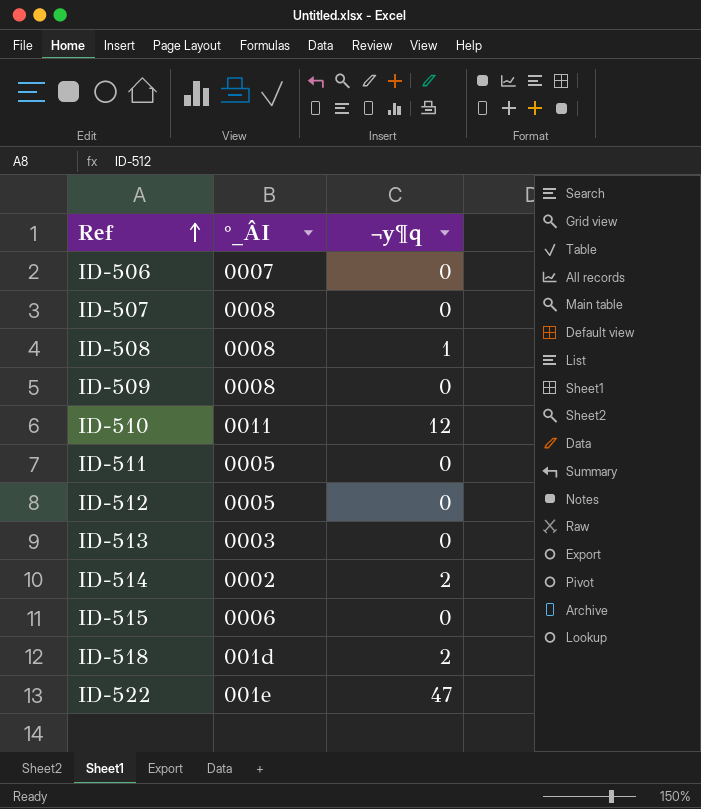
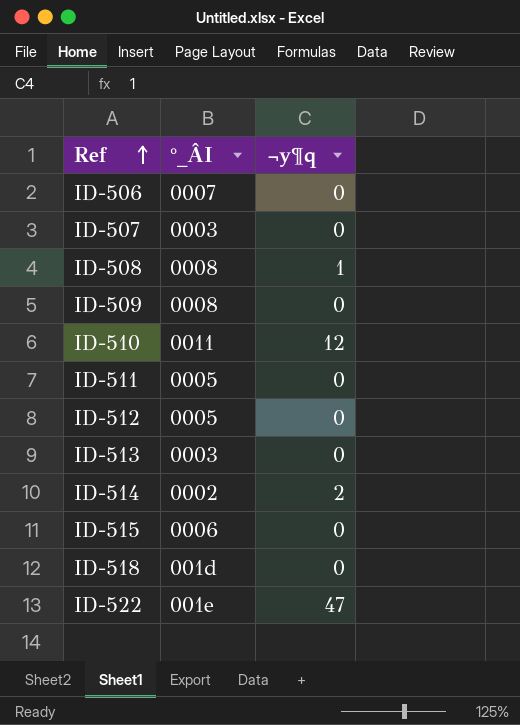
ID-507 | °_ÂI: 0008 -> 0003
ID-518 | ¬y¶q: 2 -> 0

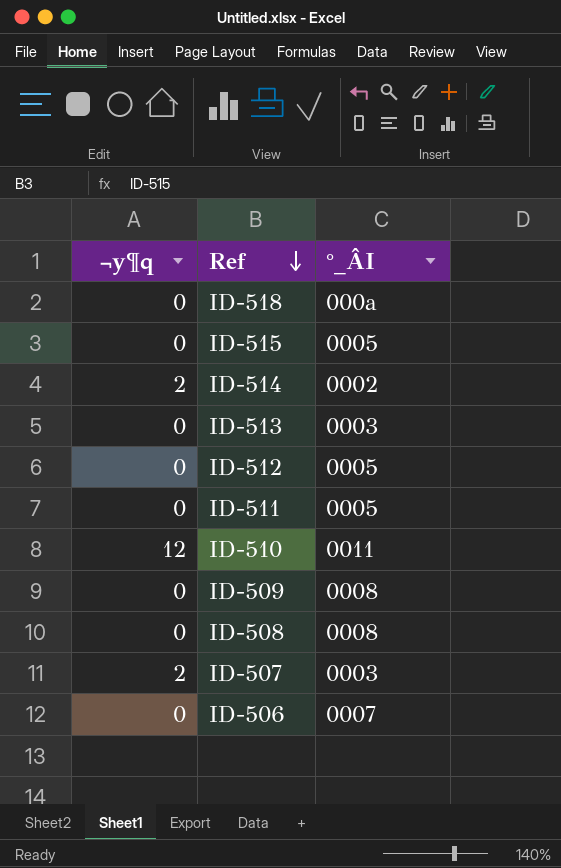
row order: Ref ascending -> Ref descending
column ¬y¶q | position: 3 -> 1
row ID-522: 001e | 47 -> none
ID-518 | °_ÂI: 001d -> 000a
ID-515 | °_ÂI: 0006 -> 0005
ID-508 | ¬y¶q: 1 -> 0
ID-507 | ¬y¶q: 0 -> 2

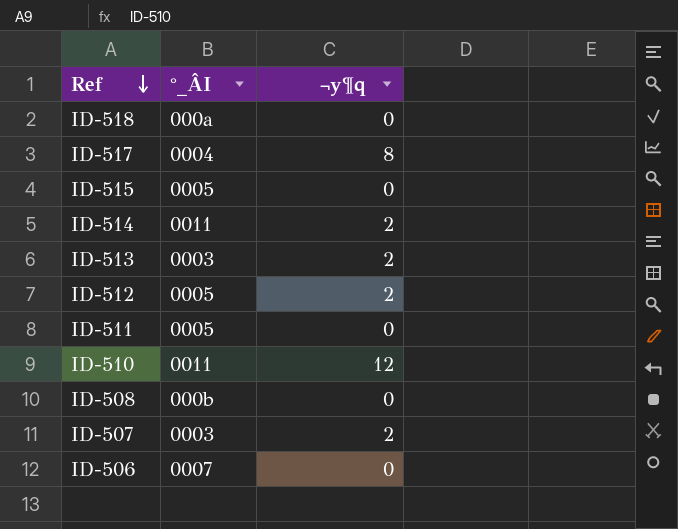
column ¬y¶q | position: 1 -> 3
row ID-509: 0 | 0008 -> none
row ID-517: none -> 0004 | 8
ID-514 | °_ÂI: 0002 -> 0011
ID-513 | ¬y¶q: 0 -> 2
ID-512 | ¬y¶q: 0 -> 2
ID-508 | °_ÂI: 0008 -> 000b

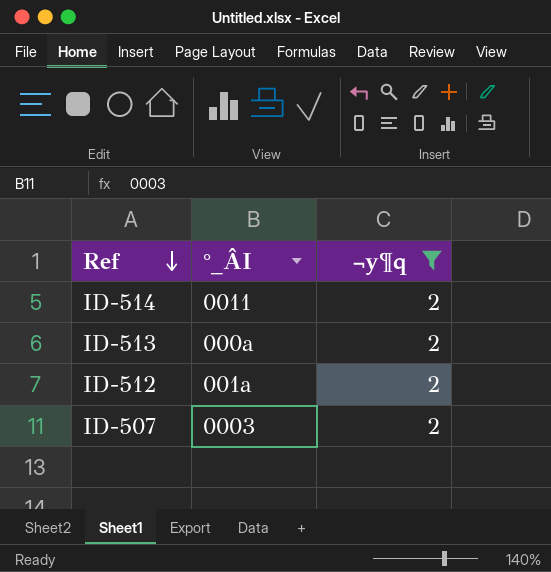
filter: none -> ¬y¶q = 2
ID-513 | °_ÂI: 0003 -> 000a
ID-512 | °_ÂI: 0005 -> 001a

